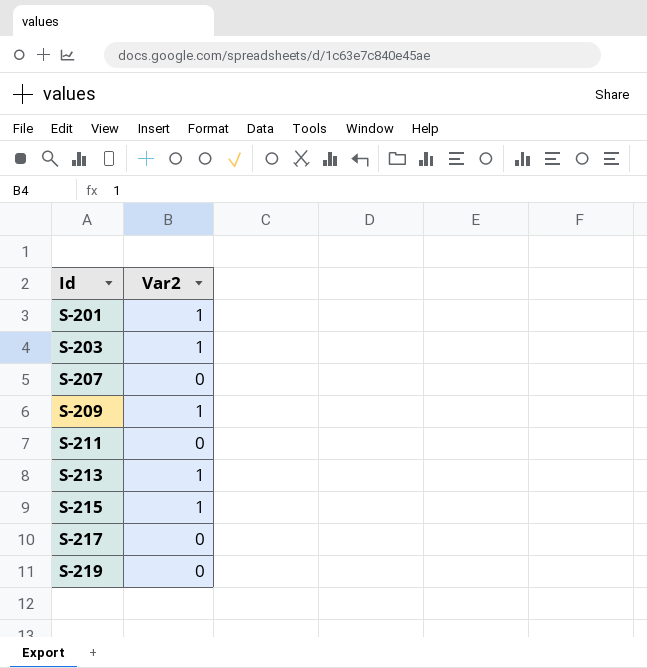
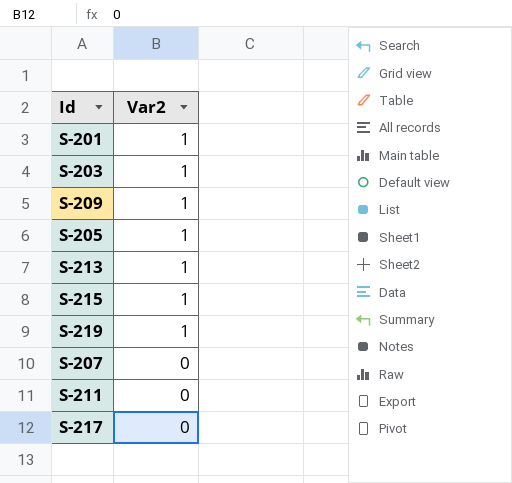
row order: Id ascending -> Var2 descending
row S-205: none -> 1
S-219 | Var2: 0 -> 1

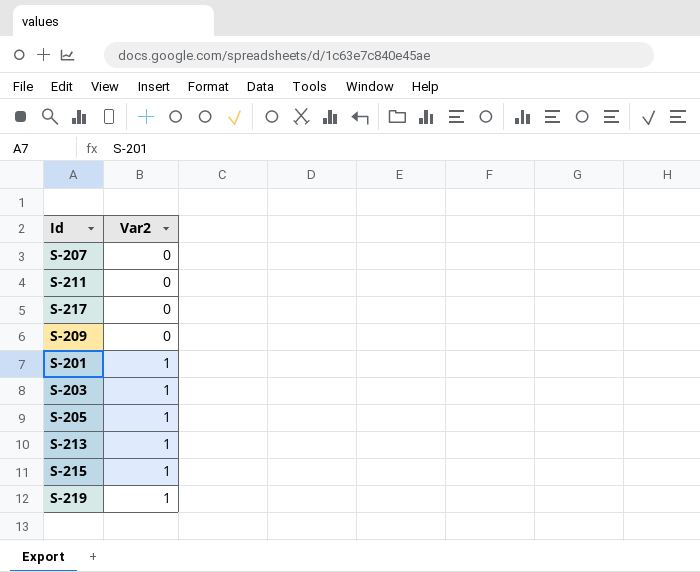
row order: Var2 descending -> Var2 ascending
S-209 | Var2: 1 -> 0

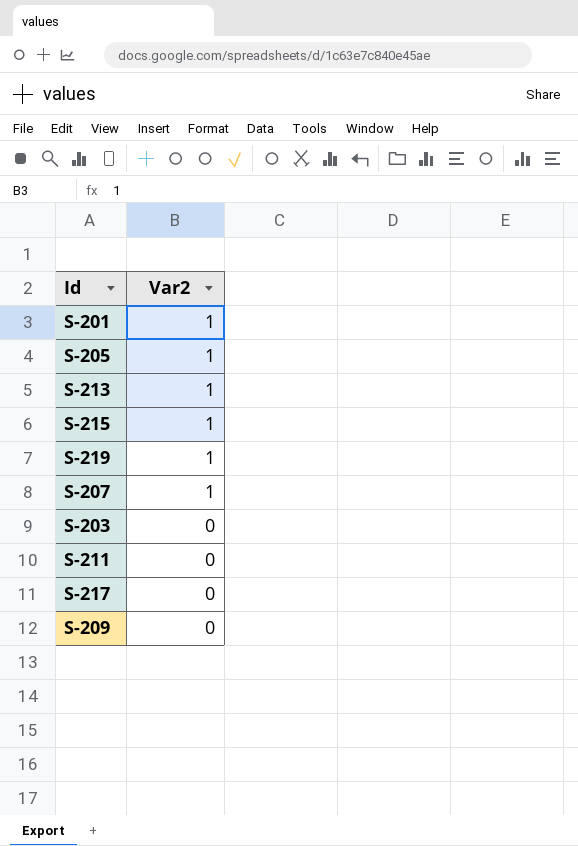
row order: Var2 ascending -> Var2 descending
S-207 | Var2: 0 -> 1
S-203 | Var2: 1 -> 0

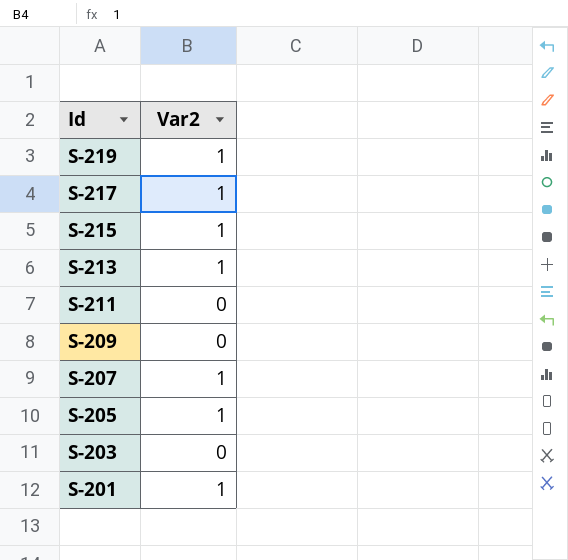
row order: Var2 descending -> Id descending
S-217 | Var2: 0 -> 1

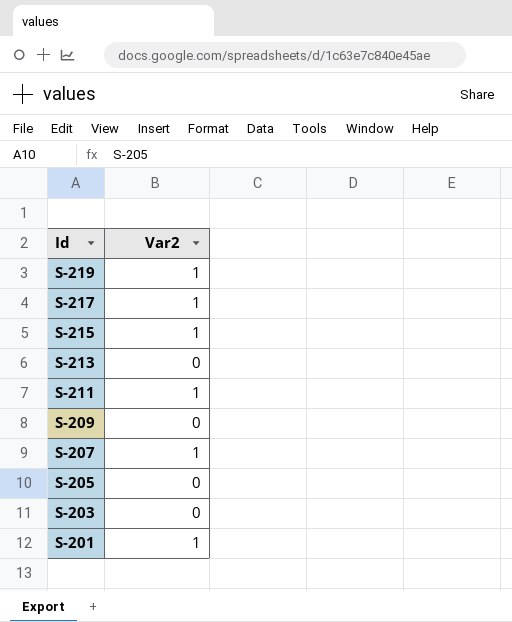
S-213 | Var2: 1 -> 0
S-211 | Var2: 0 -> 1
S-205 | Var2: 1 -> 0

